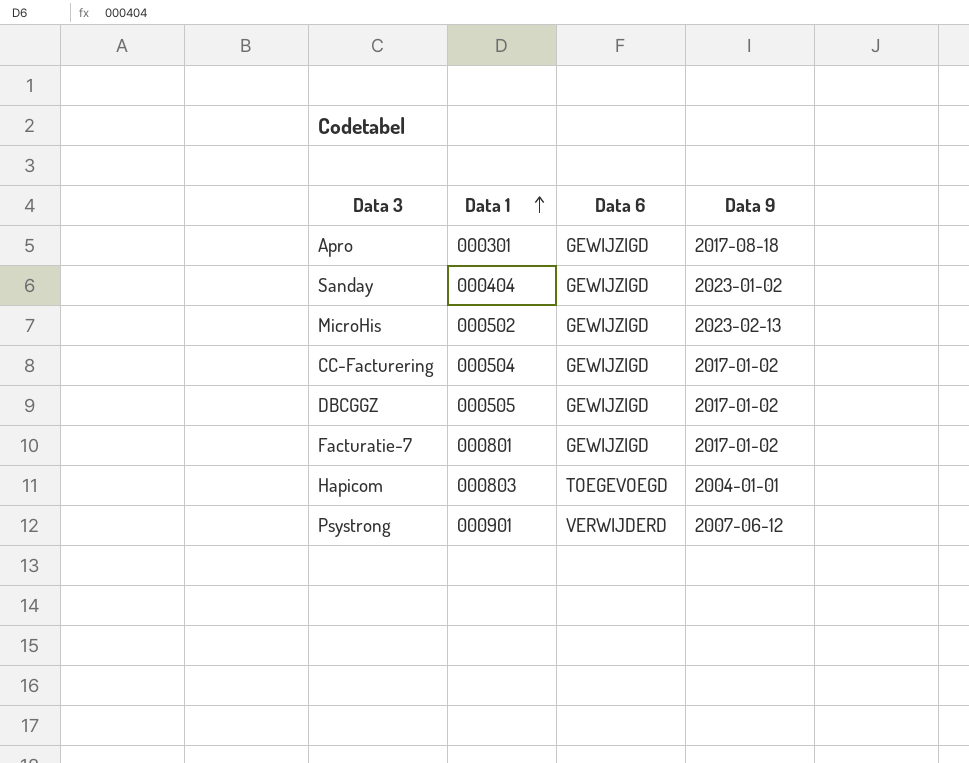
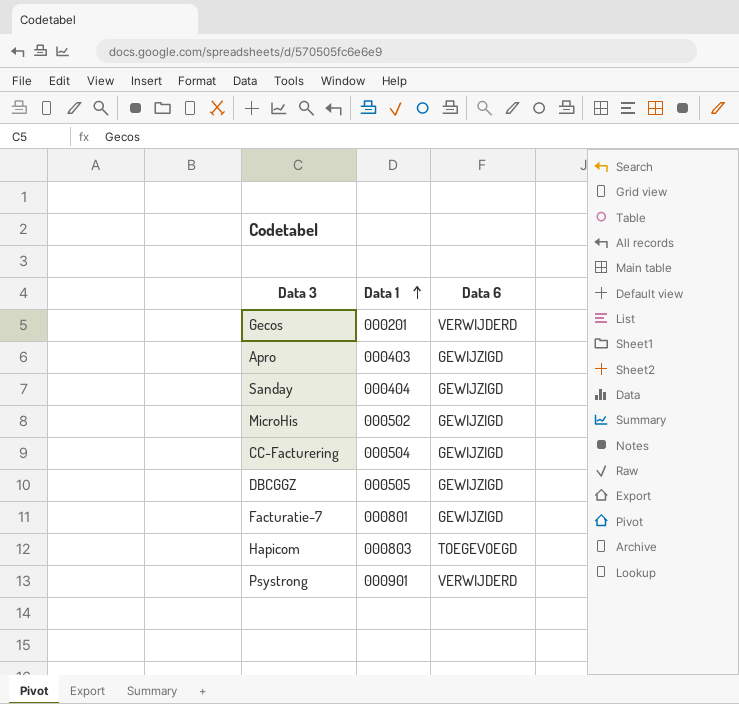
column Data 9 | position: 4 -> none
row Gecos: none -> 000201 | VERWIJDERD
Apro | Data 1: 000301 -> 000403

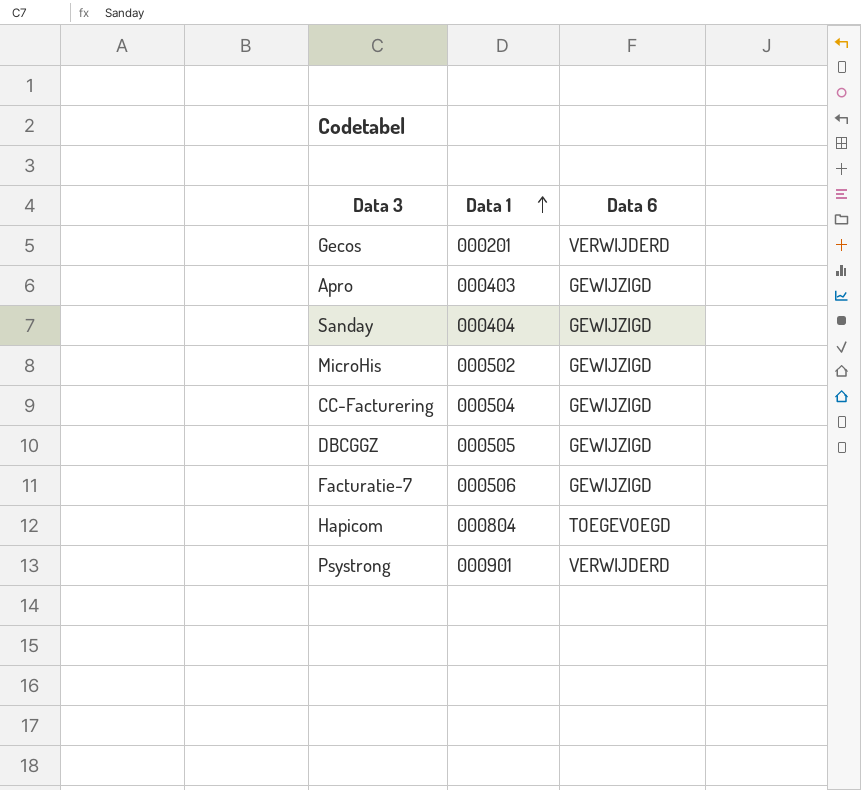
Facturatie-7 | Data 1: 000801 -> 000506
Hapicom | Data 1: 000803 -> 000804

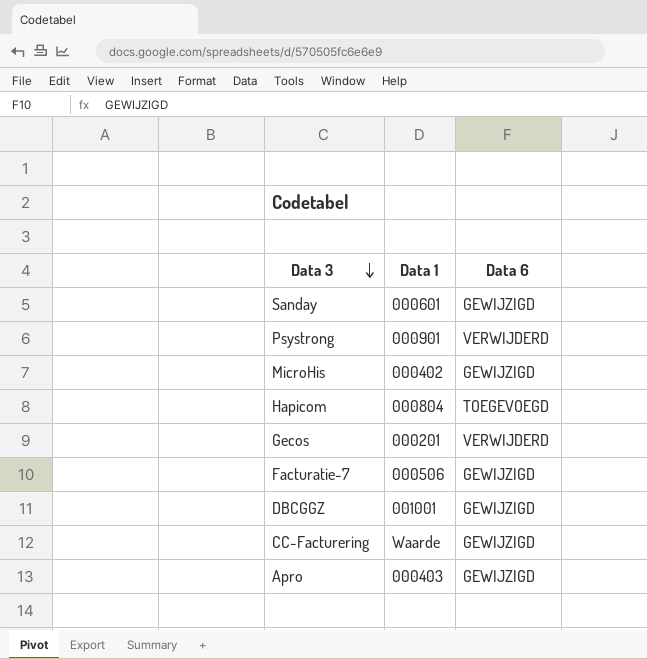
row order: Data 1 ascending -> Data 3 descending
Sanday | Data 1: 000404 -> 000601
MicroHis | Data 1: 000502 -> 000402
DBCGGZ | Data 1: 000505 -> 001001
CC-Facturering | Data 1: 000504 -> Waarde

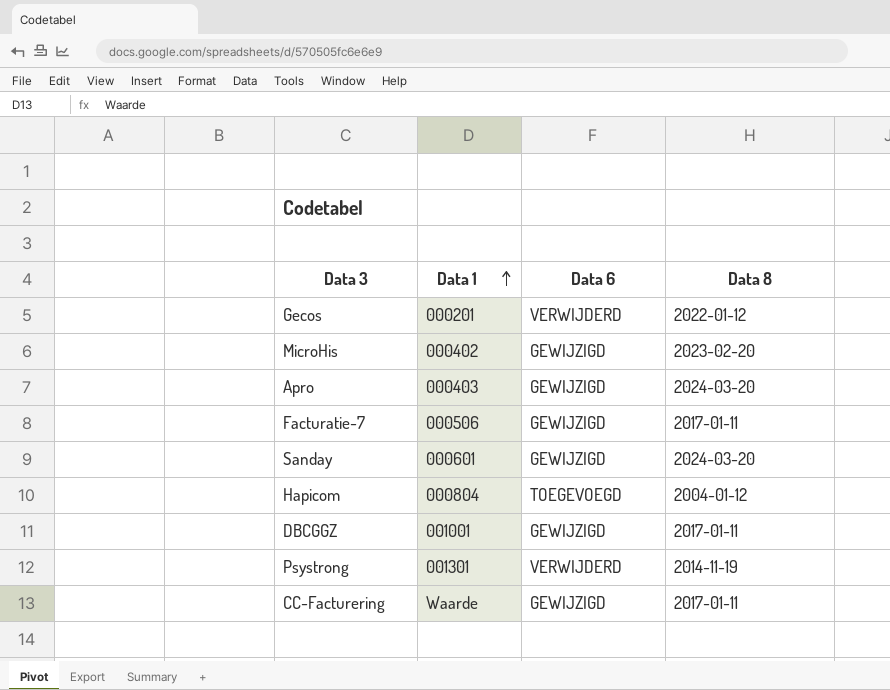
row order: Data 3 descending -> Data 1 ascending
column Data 8 | position: none -> 4
Psystrong | Data 1: 000901 -> 001301

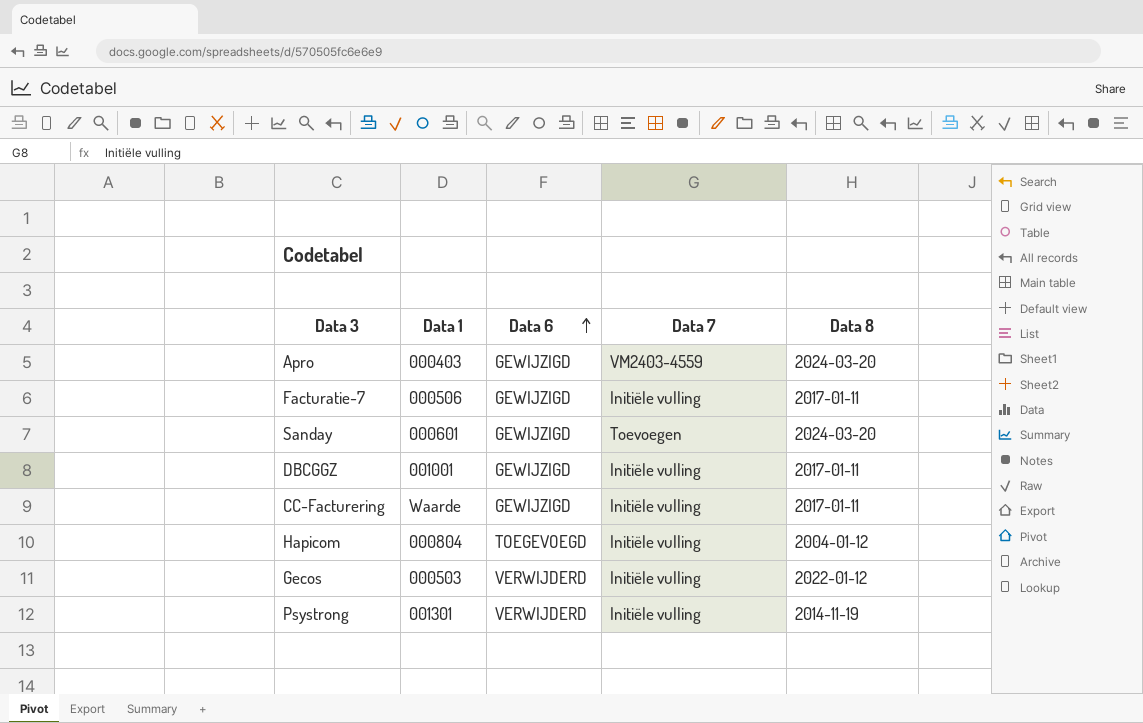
row order: Data 1 ascending -> Data 6 ascending
column Data 7 | position: none -> 4
row MicroHis: 000402 | GEWIJZIGD | 2023-02-20 -> none
Gecos | Data 1: 000201 -> 000503

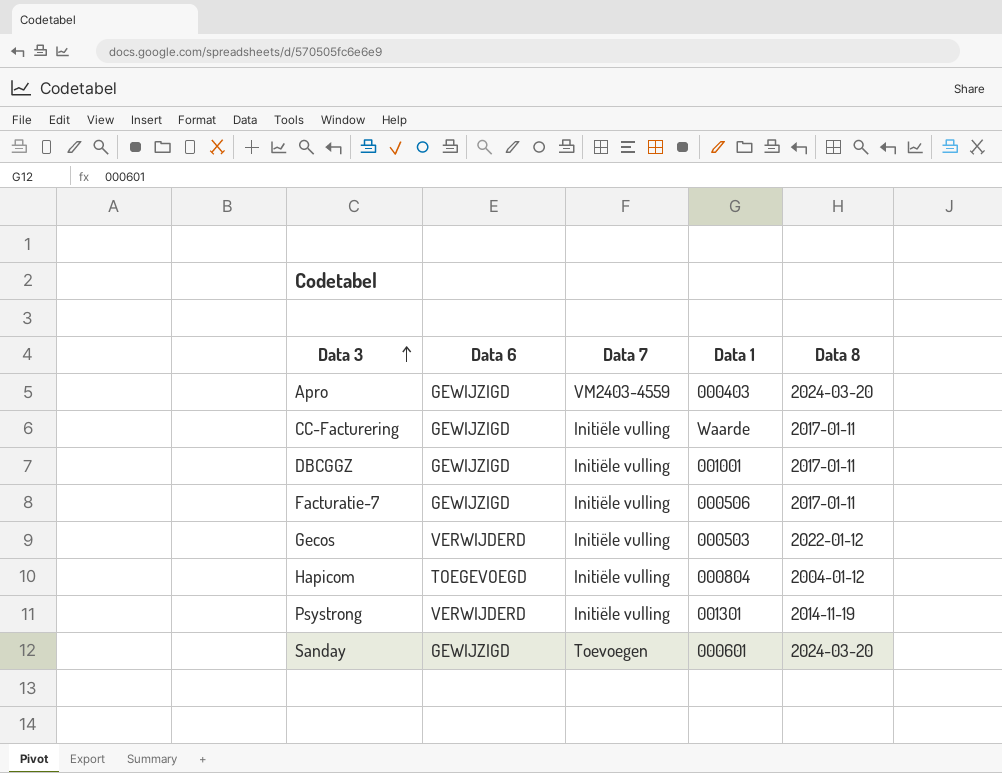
row order: Data 6 ascending -> Data 3 ascending
column Data 1 | position: 2 -> 4

